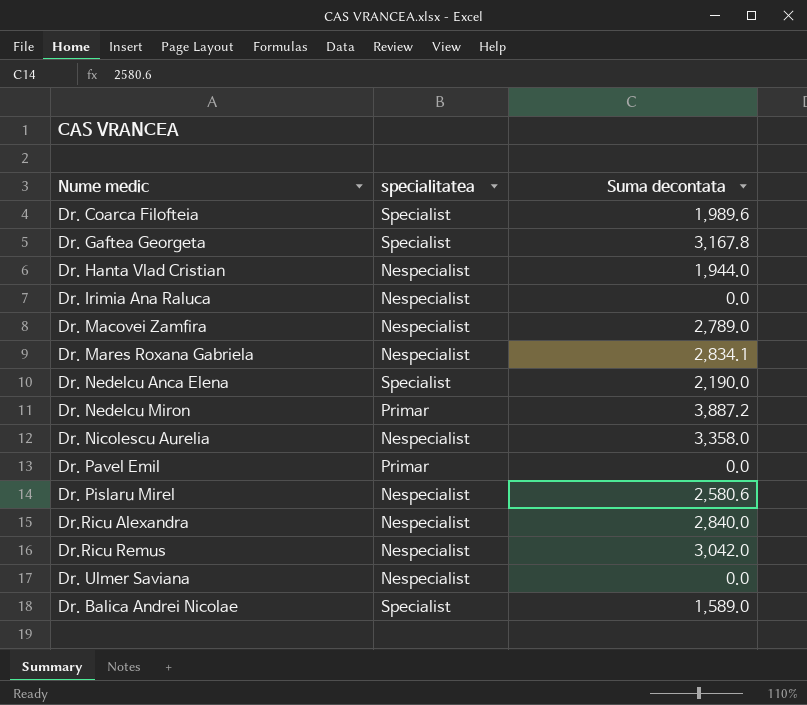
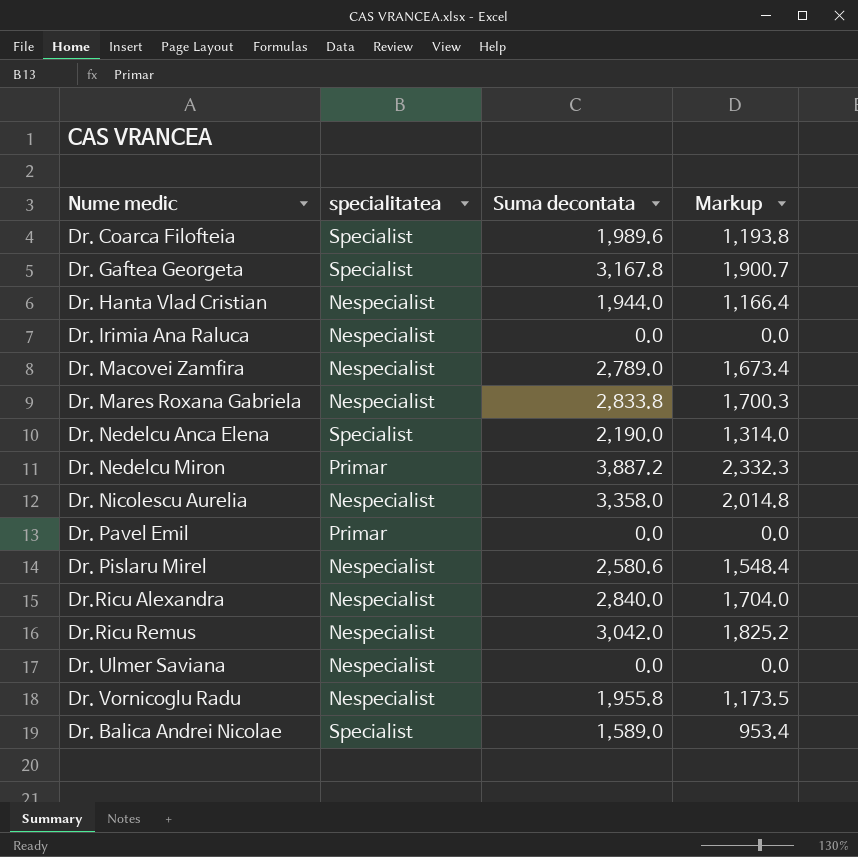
column Markup | formula: none -> [Suma decontata] * 0.6
Dr. Mares Roxana Gabriela | Suma decontata: 2,834.1 -> 2,833.8
row Dr. Vornicoglu Radu: none -> Nespecialist | 1,955.8 | 1,173.5

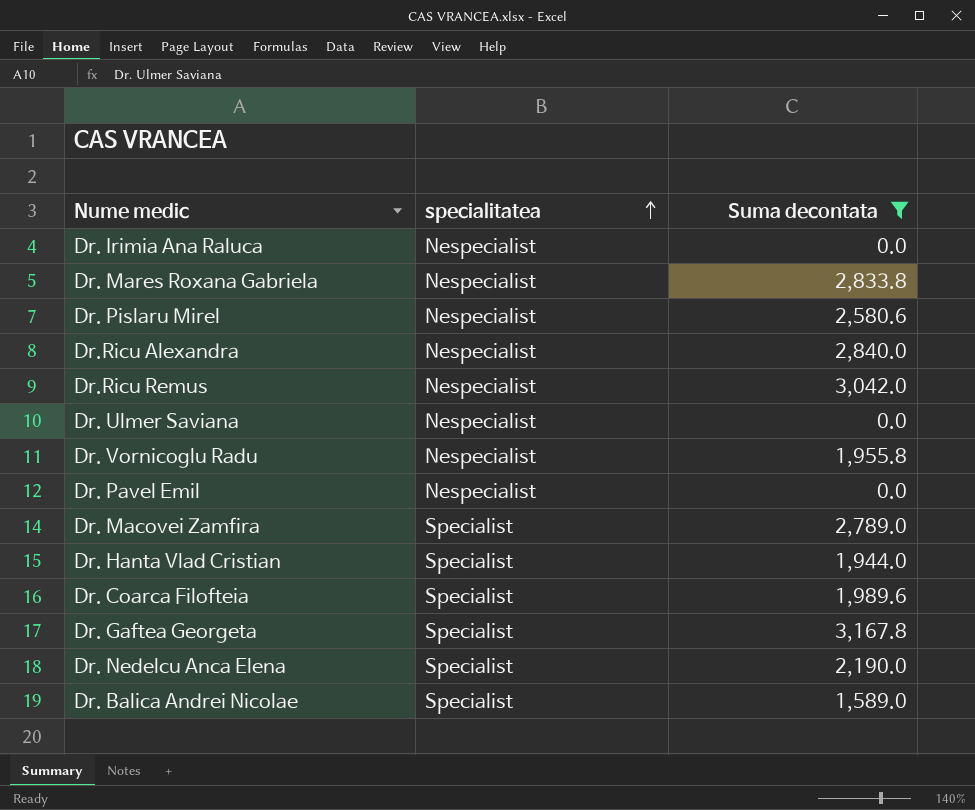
filter: none -> Suma decontata <= 3,167.8
row order: none -> specialitatea ascending
column Markup | formula: [Suma decontata] * 0.6 -> none
Dr. Pavel Emil | specialitatea: Primar -> Nespecialist
Dr. Macovei Zamfira | specialitatea: Nespecialist -> Specialist
Dr. Hanta Vlad Cristian | specialitatea: Nespecialist -> Specialist

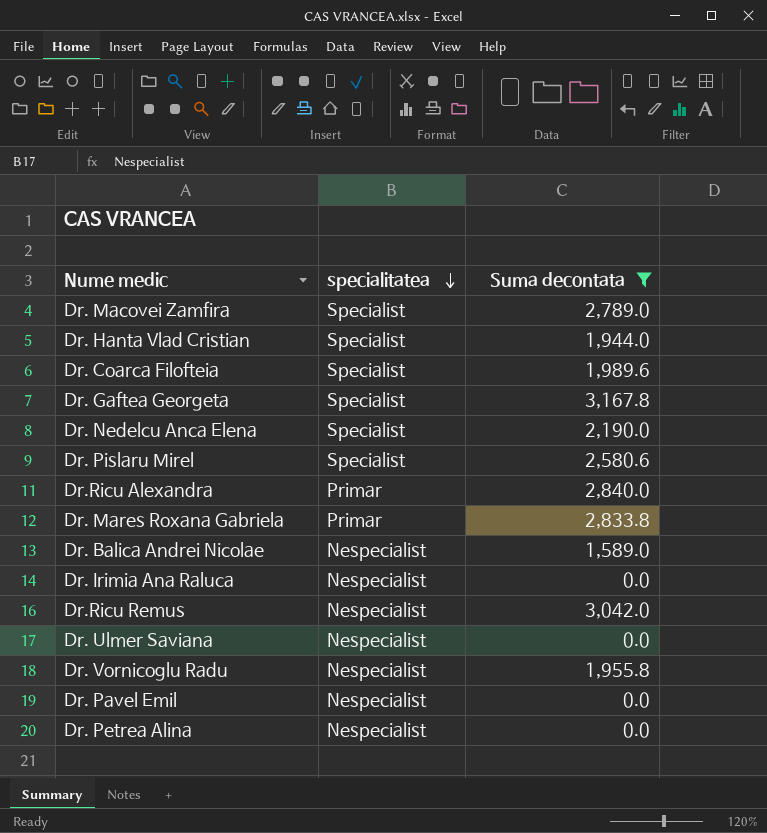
row order: specialitatea ascending -> specialitatea descending
Dr. Pislaru Mirel | specialitatea: Nespecialist -> Specialist
Dr.Ricu Alexandra | specialitatea: Nespecialist -> Primar
Dr. Mares Roxana Gabriela | specialitatea: Nespecialist -> Primar
Dr. Balica Andrei Nicolae | specialitatea: Specialist -> Nespecialist
row Dr. Petrea Alina: none -> Nespecialist | 0.0

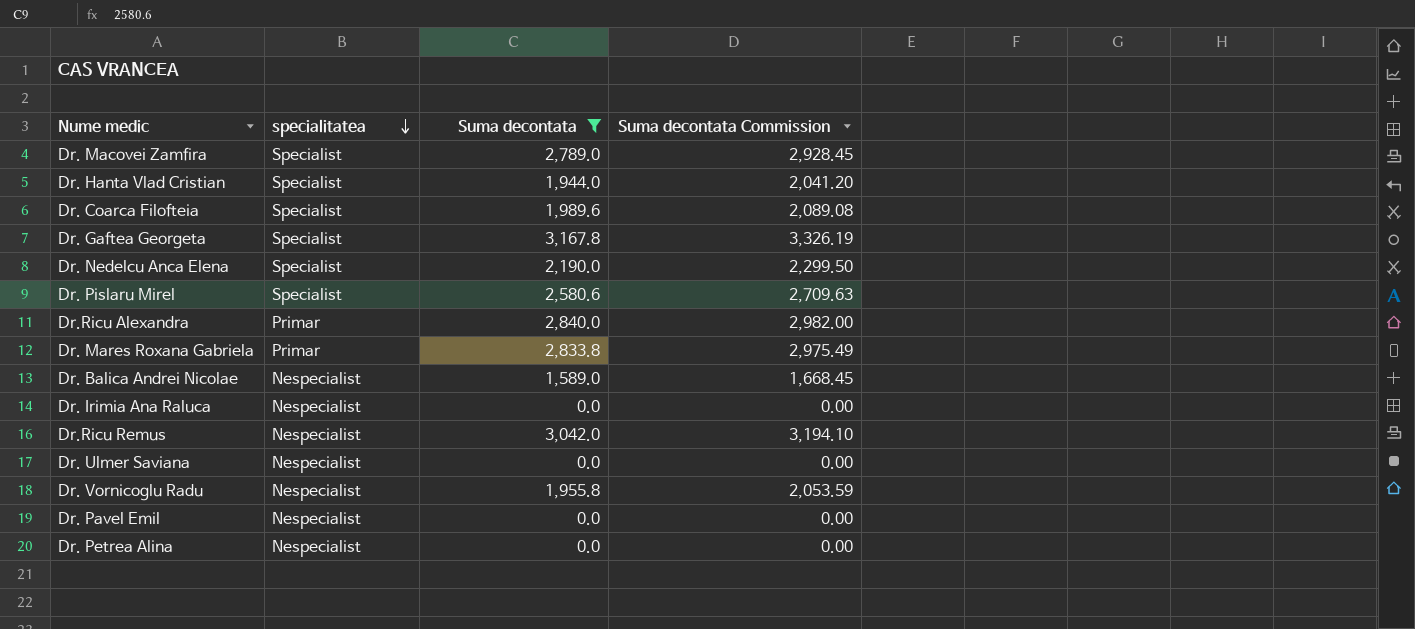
column Suma decontata Commission | formula: none -> [Suma decontata] * 1.05

